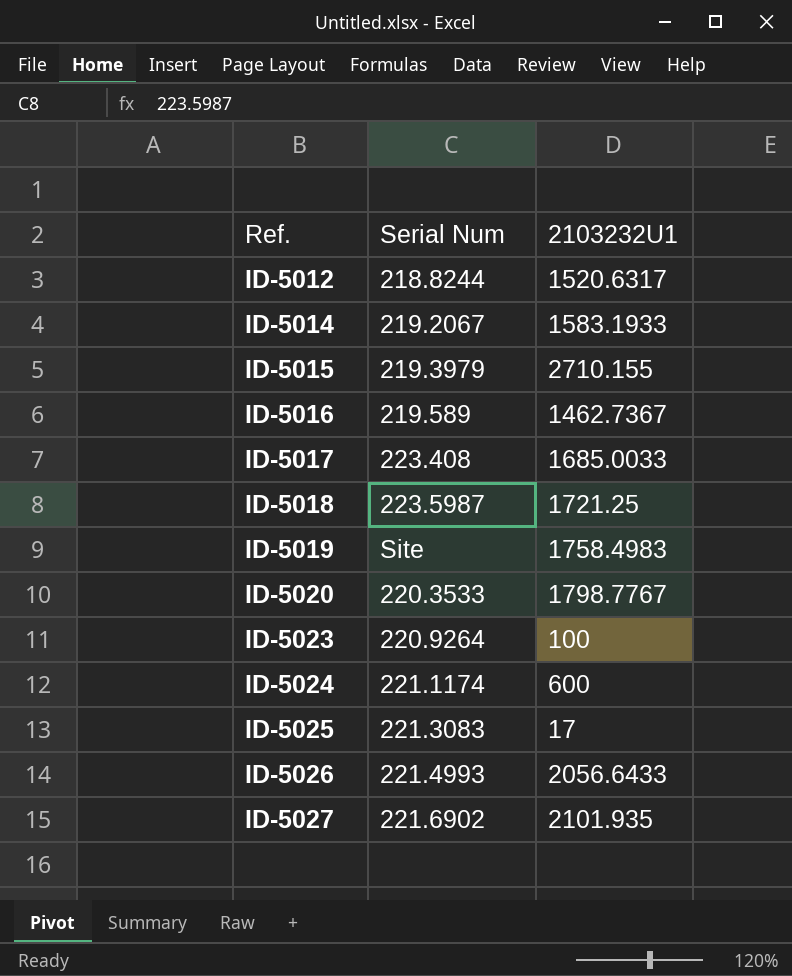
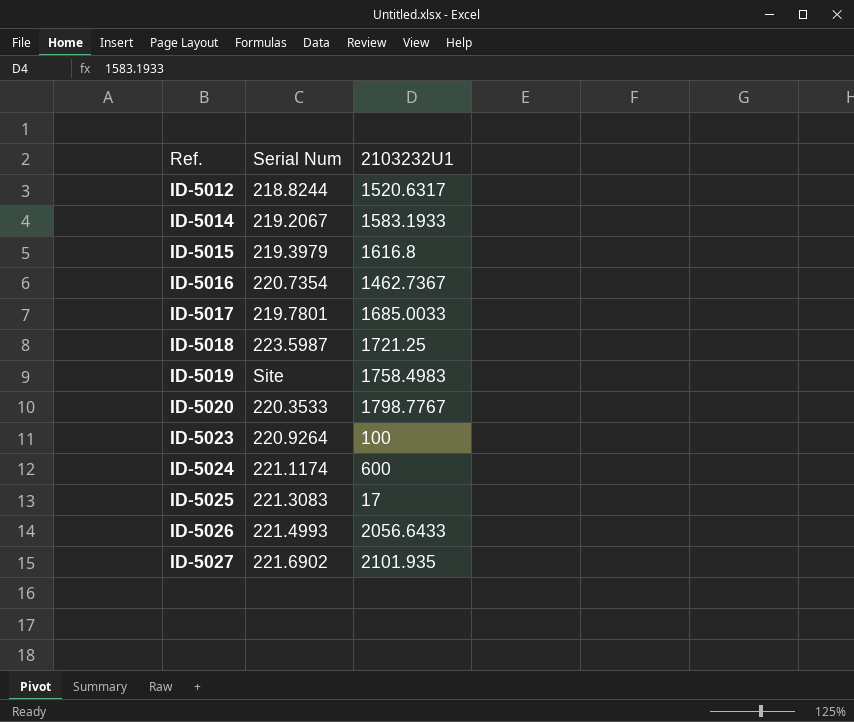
ID-5015 | 2103232U1: 2710.155 -> 1616.8
ID-5016 | Serial Num: 219.589 -> 220.7354
ID-5017 | Serial Num: 223.408 -> 219.7801

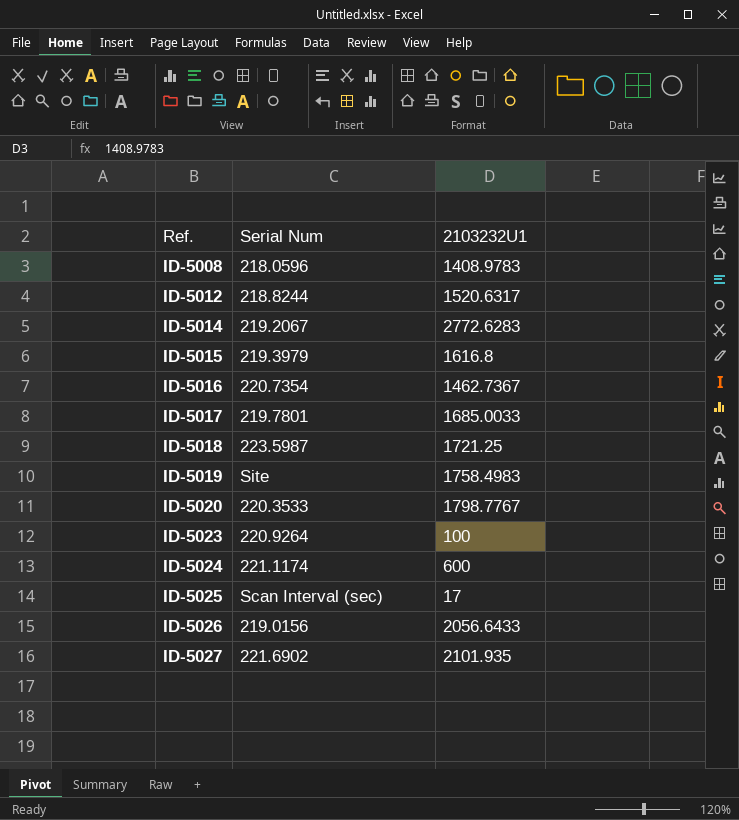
row ID-5008: none -> 218.0596 | 1408.9783
ID-5014 | 2103232U1: 1583.1933 -> 2772.6283
ID-5025 | Serial Num: 221.3083 -> Scan Interval (sec)
ID-5026 | Serial Num: 221.4993 -> 219.0156

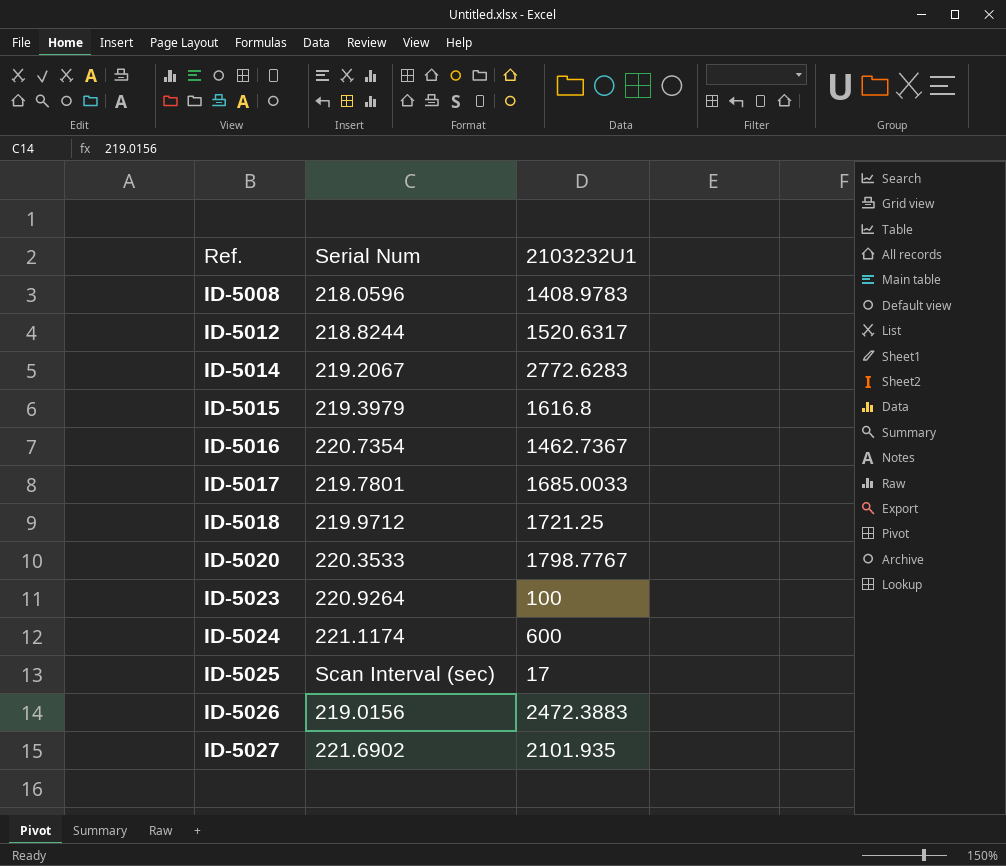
row ID-5019: Site | 1758.4983 -> none
ID-5018 | Serial Num: 223.5987 -> 219.9712
ID-5026 | 2103232U1: 2056.6433 -> 2472.3883

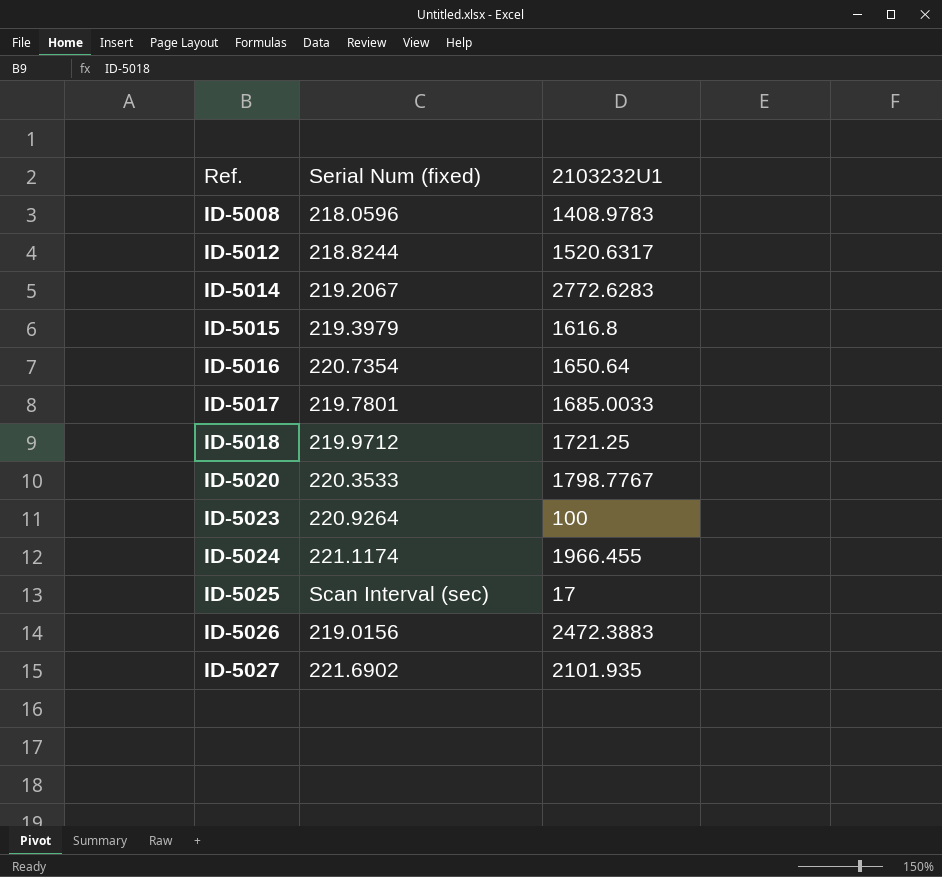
column name: Serial Num -> Serial Num (fixed)
ID-5016 | 2103232U1: 1462.7367 -> 1650.64
ID-5024 | 2103232U1: 600 -> 1966.455

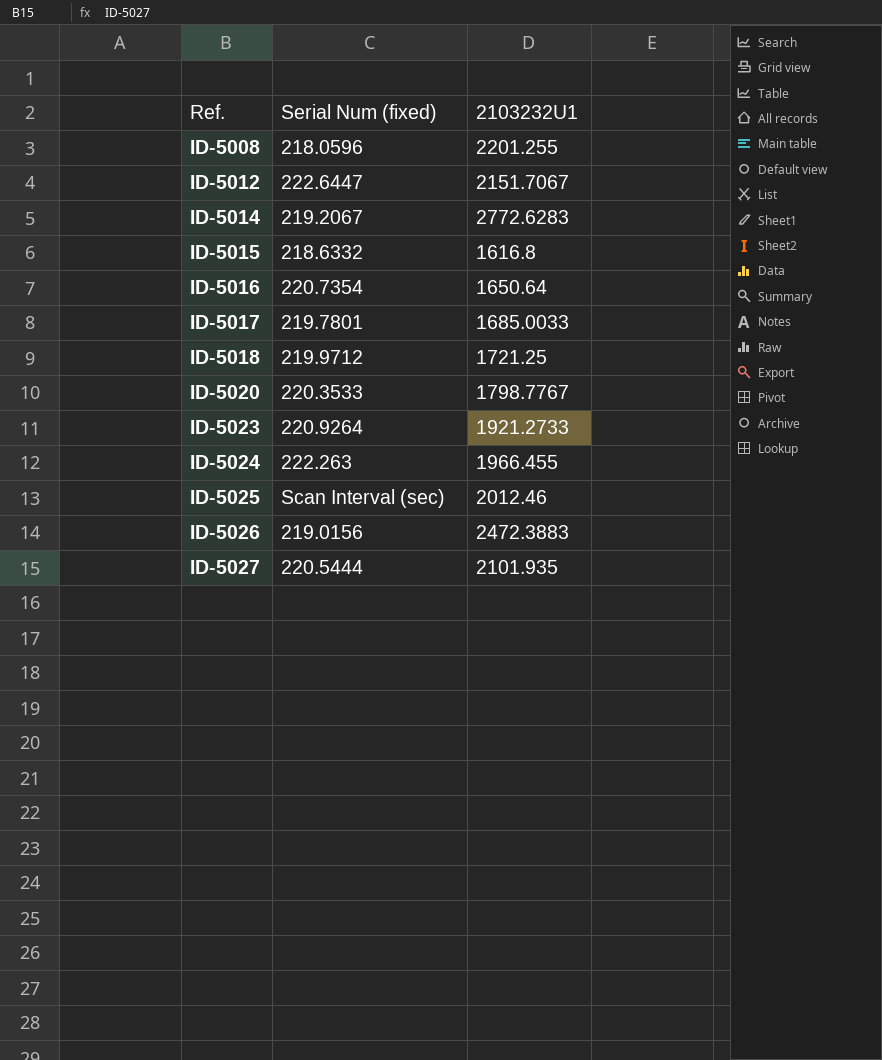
ID-5008 | 2103232U1: 1408.9783 -> 2201.255
ID-5012 | Serial Num (fixed): 218.8244 -> 222.6447
ID-5012 | 2103232U1: 1520.6317 -> 2151.7067
ID-5015 | Serial Num (fixed): 219.3979 -> 218.6332
ID-5023 | 2103232U1: 100 -> 1921.2733
ID-5024 | Serial Num (fixed): 221.1174 -> 222.263
ID-5025 | 2103232U1: 17 -> 2012.46
ID-5027 | Serial Num (fixed): 221.6902 -> 220.5444

